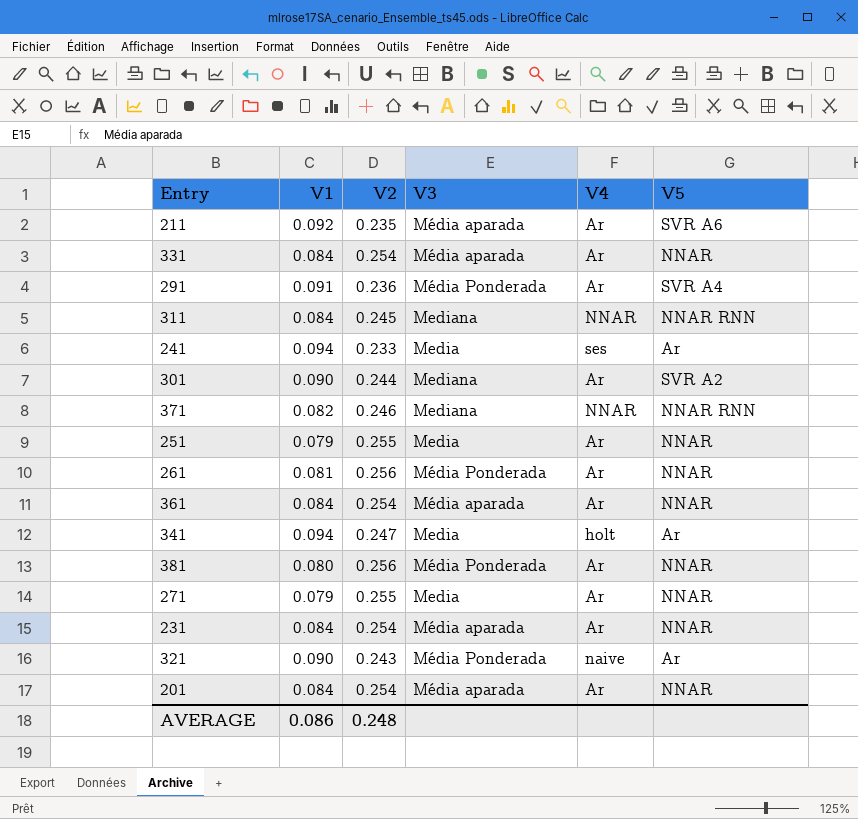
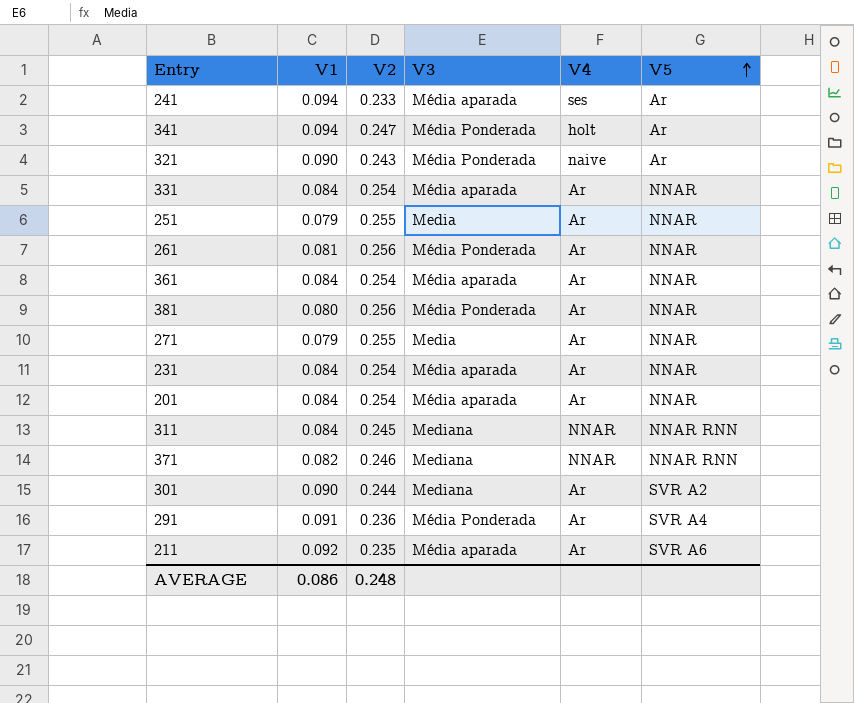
row order: none -> V5 ascending
241 | V3: Media -> Média aparada
341 | V3: Media -> Média Ponderada

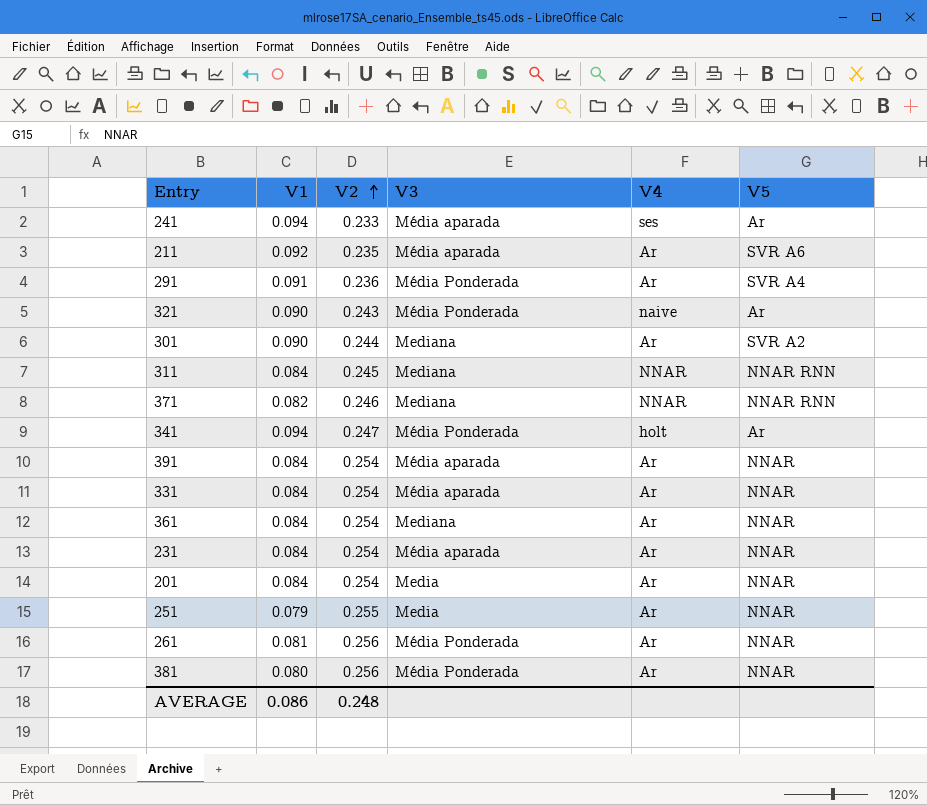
row order: V5 ascending -> V2 ascending
row 271: 0.079 | 0.255 | Media | Ar | NNAR -> none
row 391: none -> 0.084 | 0.254 | Média aparada | Ar | NNAR
361 | V3: Média aparada -> Mediana
201 | V3: Média aparada -> Media

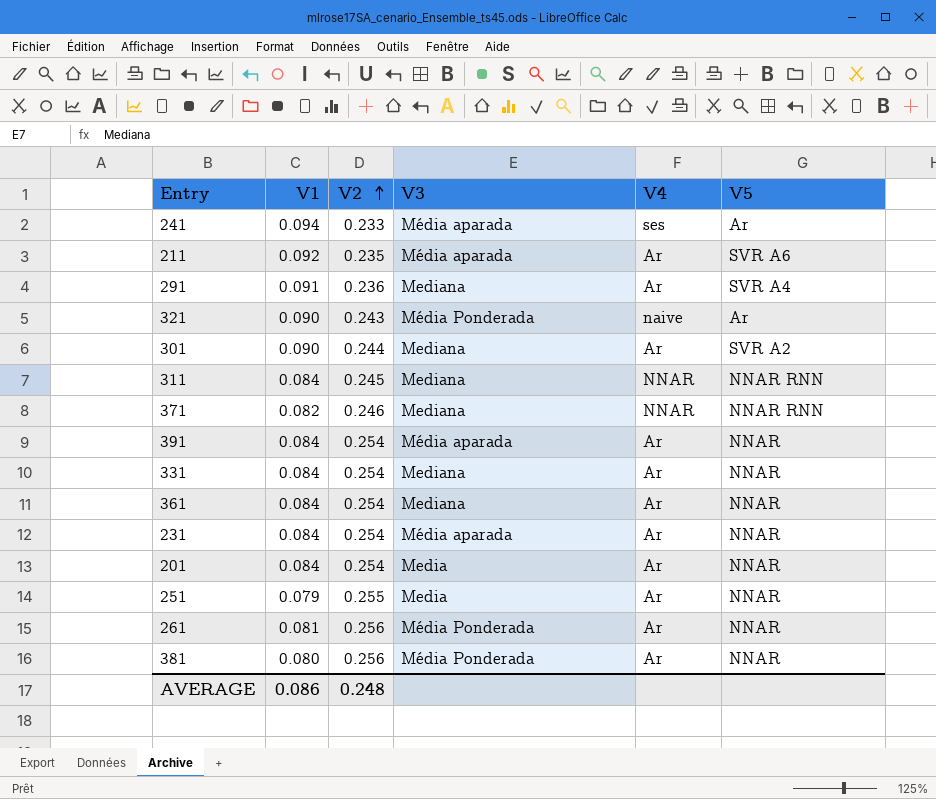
row 341: 0.094 | 0.247 | Média Ponderada | holt | Ar -> none
291 | V3: Média Ponderada -> Mediana
331 | V3: Média aparada -> Mediana

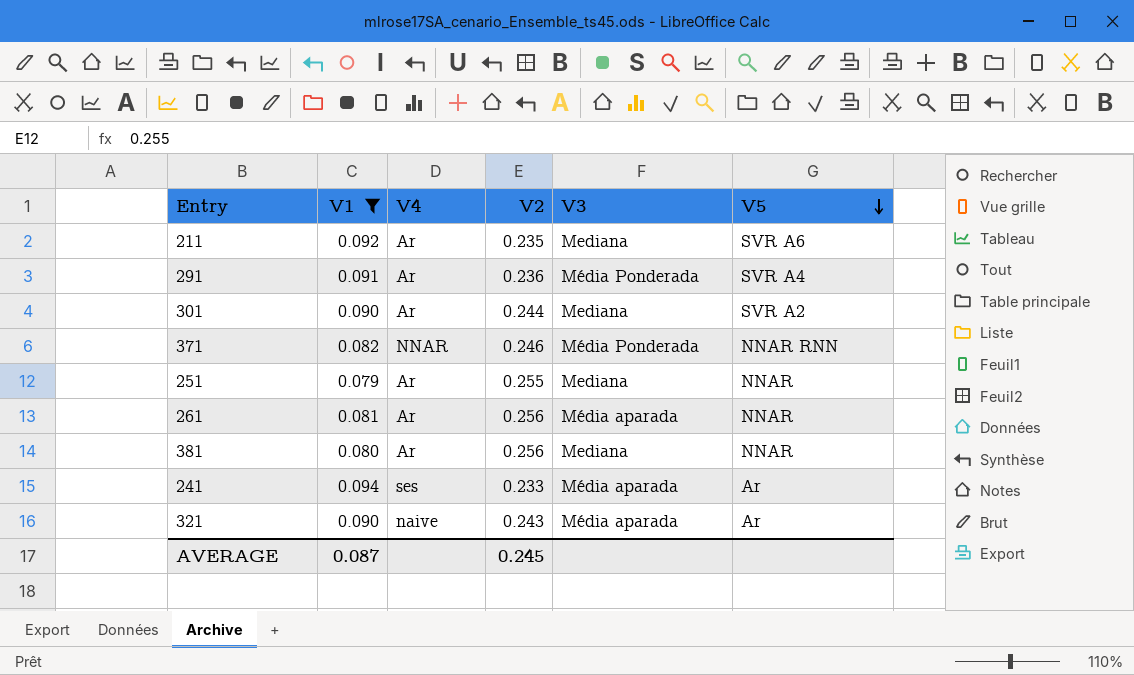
filter: none -> V1 != 0.084
row order: V2 ascending -> V5 descending
column V4 | position: 5 -> 3
211 | V3: Média aparada -> Mediana
291 | V3: Mediana -> Média Ponderada
371 | V3: Mediana -> Média Ponderada
251 | V3: Media -> Mediana
261 | V3: Média Ponderada -> Média aparada
381 | V3: Média Ponderada -> Mediana
321 | V3: Média Ponderada -> Média aparada
AVERAGE | V1: 0.086 -> 0.087
AVERAGE | V2: 0.248 -> 0.245

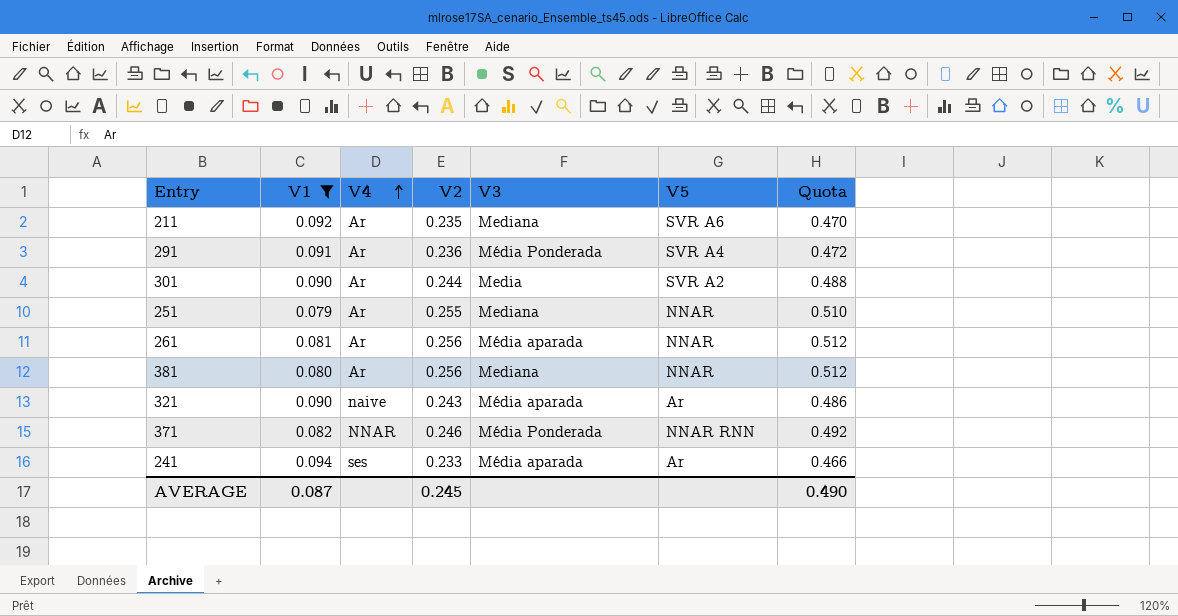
row order: V5 descending -> V4 ascending
column Quota | formula: none -> [V2] * 2
301 | V3: Mediana -> Media

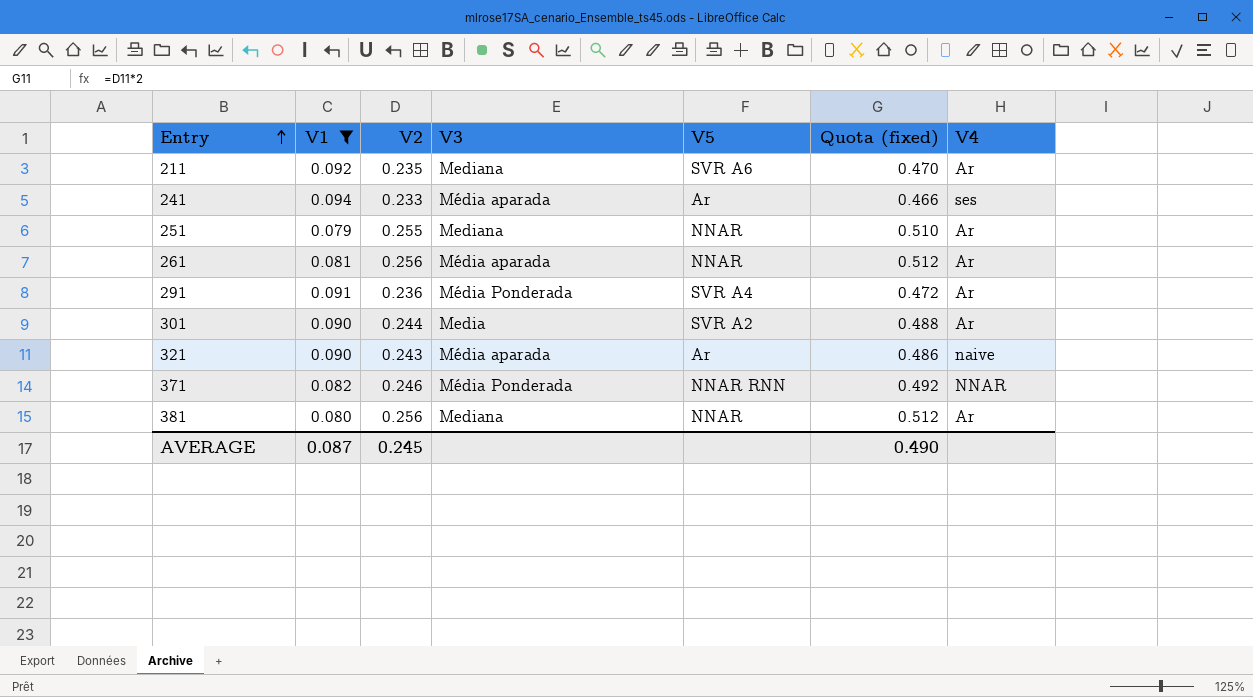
row order: V4 ascending -> Entry ascending
column name: Quota -> Quota (fixed)
column V4 | position: 3 -> 7

